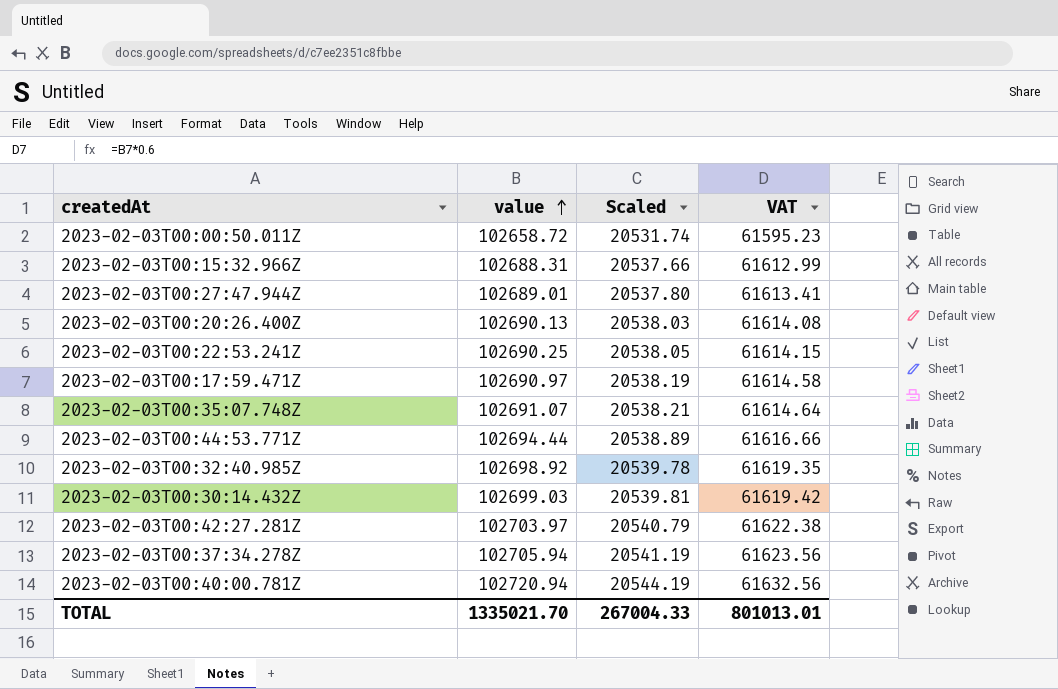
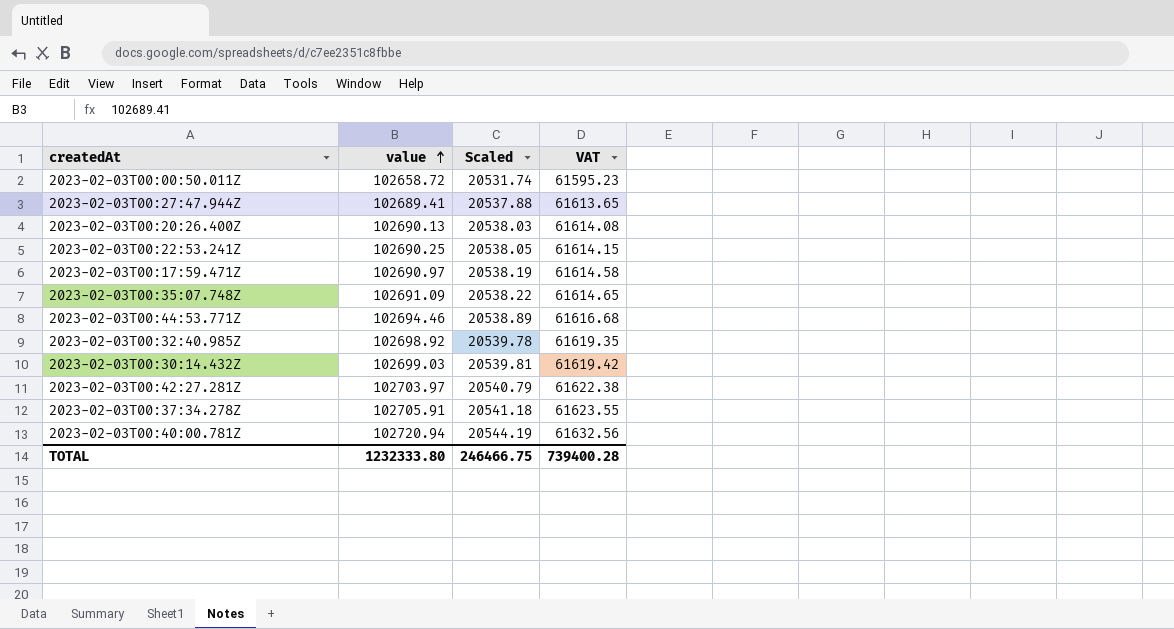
row 2023-02-03T00:15:32.966Z: 102688.31 | 20537.66 | 61612.99 -> none
2023-02-03T00:27:47.944Z | value: 102689.01 -> 102689.41
2023-02-03T00:27:47.944Z | Scaled: 20537.80 -> 20537.88
2023-02-03T00:27:47.944Z | VAT: 61613.41 -> 61613.65
2023-02-03T00:35:07.748Z | value: 102691.07 -> 102691.09
2023-02-03T00:35:07.748Z | Scaled: 20538.21 -> 20538.22
2023-02-03T00:35:07.748Z | VAT: 61614.64 -> 61614.65
2023-02-03T00:44:53.771Z | value: 102694.44 -> 102694.46
2023-02-03T00:44:53.771Z | VAT: 61616.66 -> 61616.68
2023-02-03T00:37:34.278Z | value: 102705.94 -> 102705.91
2023-02-03T00:37:34.278Z | Scaled: 20541.19 -> 20541.18
2023-02-03T00:37:34.278Z | VAT: 61623.56 -> 61623.55
TOTAL | value: 1335021.70 -> 1232333.80
TOTAL | Scaled: 267004.33 -> 246466.75
TOTAL | VAT: 801013.01 -> 739400.28

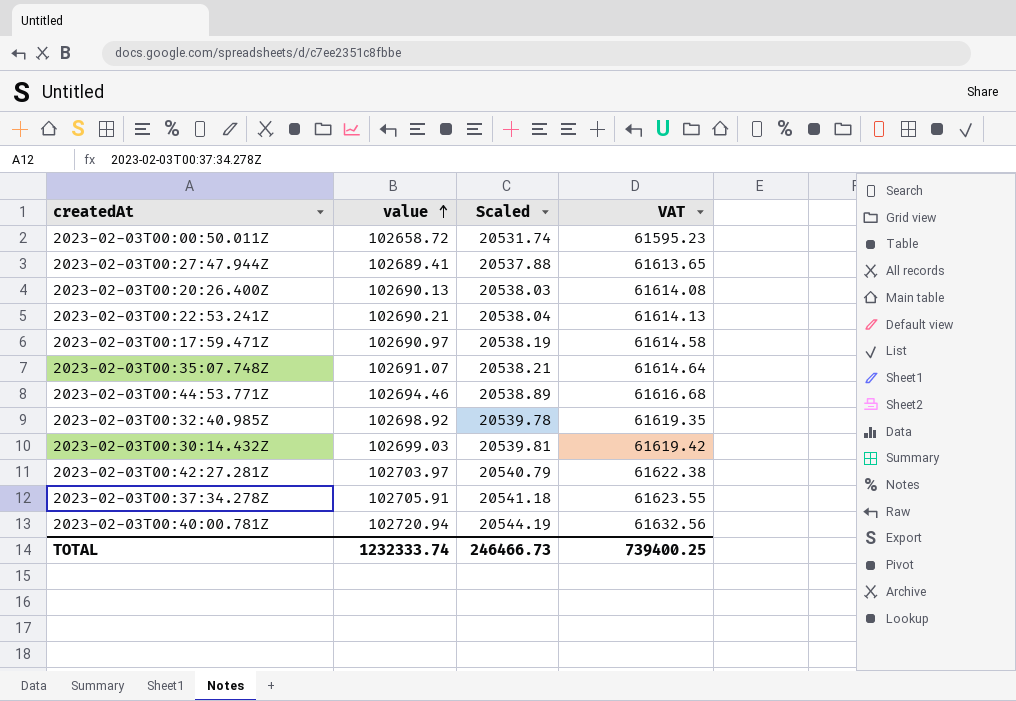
2023-02-03T00:22:53.241Z | value: 102690.25 -> 102690.21
2023-02-03T00:22:53.241Z | Scaled: 20538.05 -> 20538.04
2023-02-03T00:22:53.241Z | VAT: 61614.15 -> 61614.13
2023-02-03T00:35:07.748Z | value: 102691.09 -> 102691.07
2023-02-03T00:35:07.748Z | Scaled: 20538.22 -> 20538.21
2023-02-03T00:35:07.748Z | VAT: 61614.65 -> 61614.64
TOTAL | value: 1232333.80 -> 1232333.74
TOTAL | Scaled: 246466.75 -> 246466.73
TOTAL | VAT: 739400.28 -> 739400.25

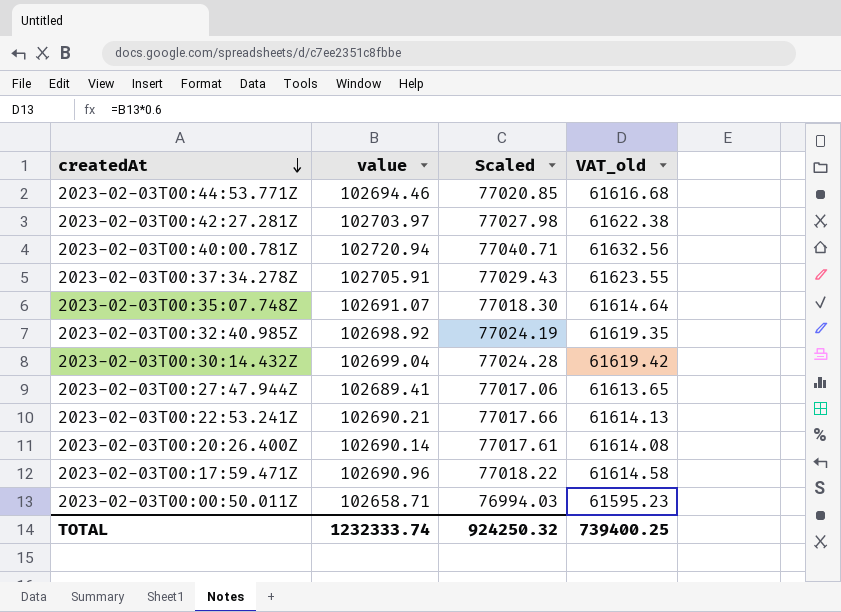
row order: value ascending -> createdAt descending
column Scaled | formula: [value] * 0.2 -> [value] * 0.75
column name: VAT -> VAT_old
2023-02-03T00:30:14.432Z | value: 102699.03 -> 102699.04
2023-02-03T00:20:26.400Z | value: 102690.13 -> 102690.14
2023-02-03T00:17:59.471Z | value: 102690.97 -> 102690.96
2023-02-03T00:00:50.011Z | value: 102658.72 -> 102658.71
TOTAL | Scaled: 246466.73 -> 924250.32

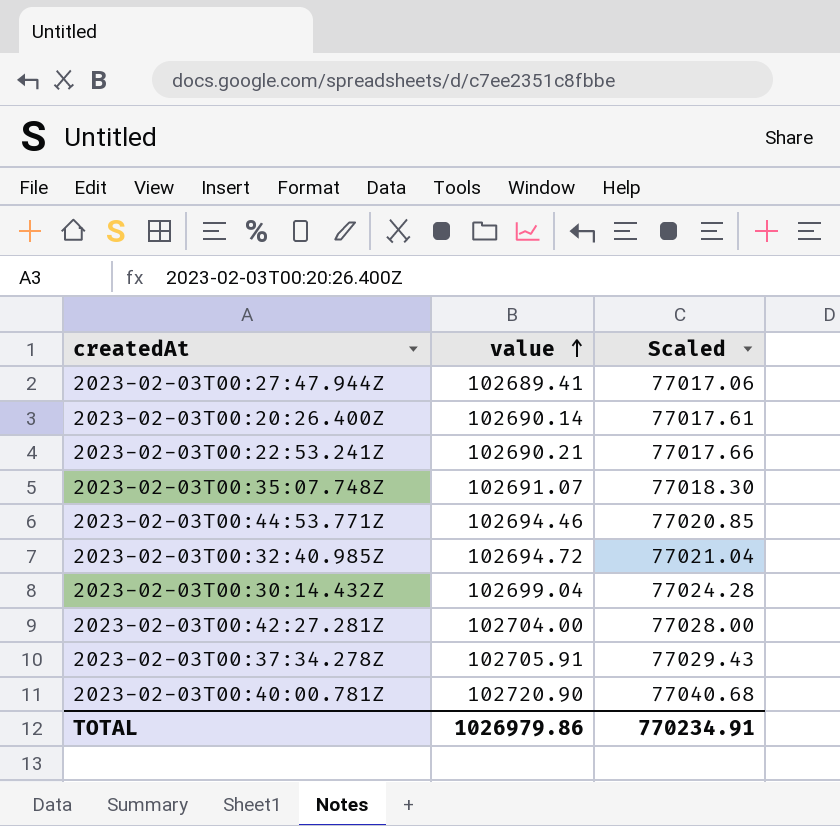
row order: createdAt descending -> value ascending
column VAT_old | formula: [value] * 0.6 -> none
row 2023-02-03T00:17:59.471Z: 102690.96 | 77018.22 | 61614.58 -> none
row 2023-02-03T00:00:50.011Z: 102658.71 | 76994.03 | 61595.23 -> none
2023-02-03T00:32:40.985Z | value: 102698.92 -> 102694.72
2023-02-03T00:32:40.985Z | Scaled: 77024.19 -> 77021.04
2023-02-03T00:42:27.281Z | value: 102703.97 -> 102704.00
2023-02-03T00:42:27.281Z | Scaled: 77027.98 -> 77028.00
2023-02-03T00:40:00.781Z | value: 102720.94 -> 102720.90
2023-02-03T00:40:00.781Z | Scaled: 77040.71 -> 77040.68
TOTAL | value: 1232333.74 -> 1026979.86
TOTAL | Scaled: 924250.32 -> 770234.91

